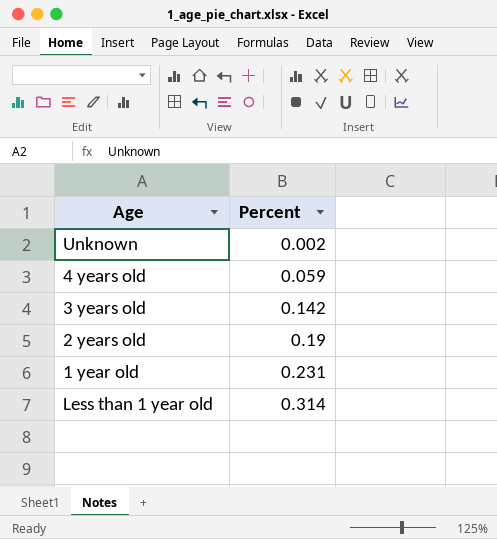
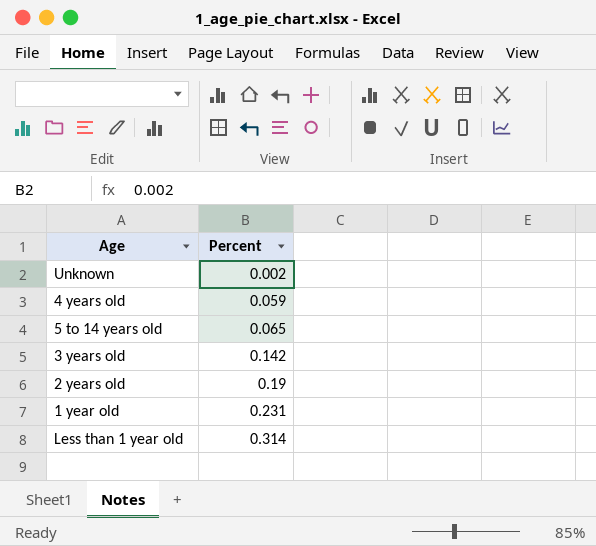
row 5 to 14 years old: none -> 0.065

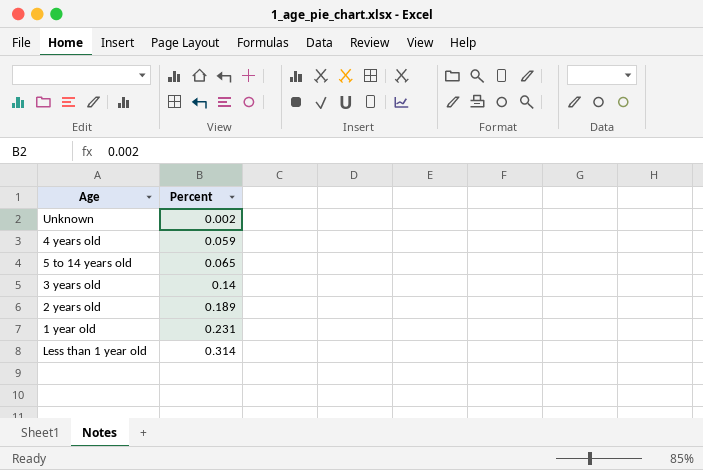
3 years old | Percent: 0.142 -> 0.14
2 years old | Percent: 0.19 -> 0.189

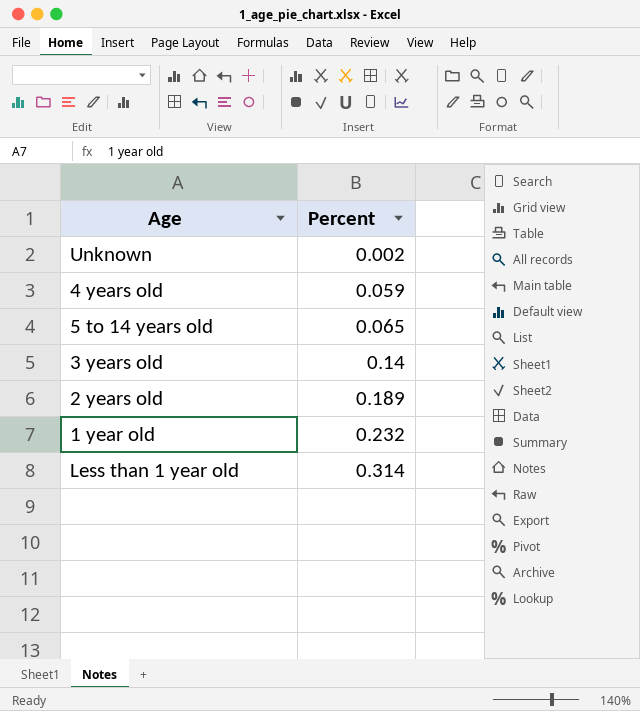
1 year old | Percent: 0.231 -> 0.232

